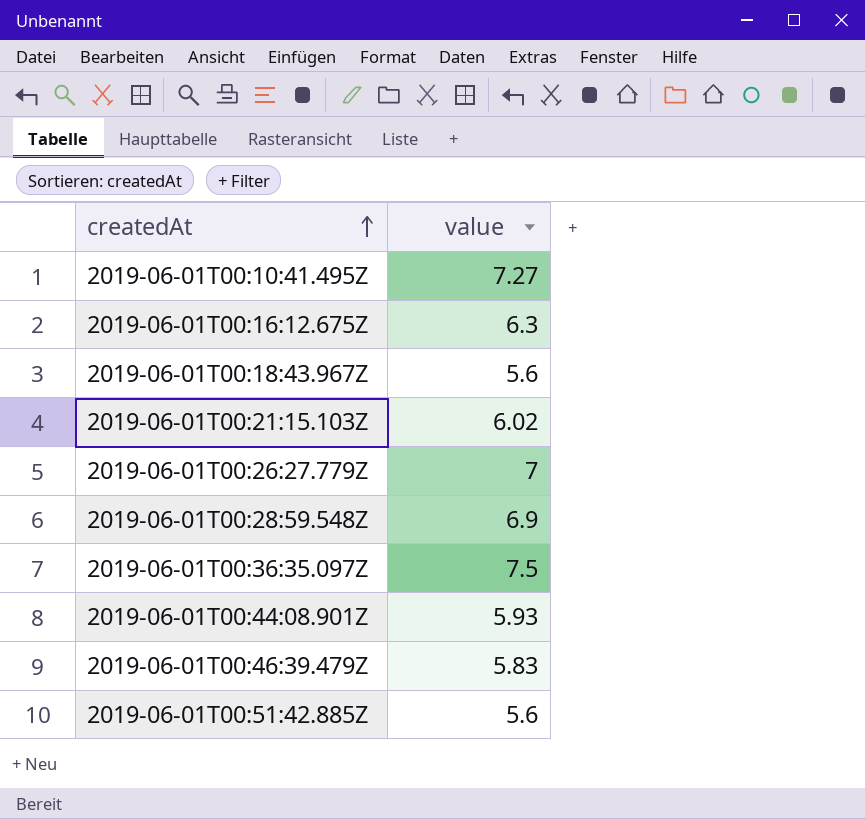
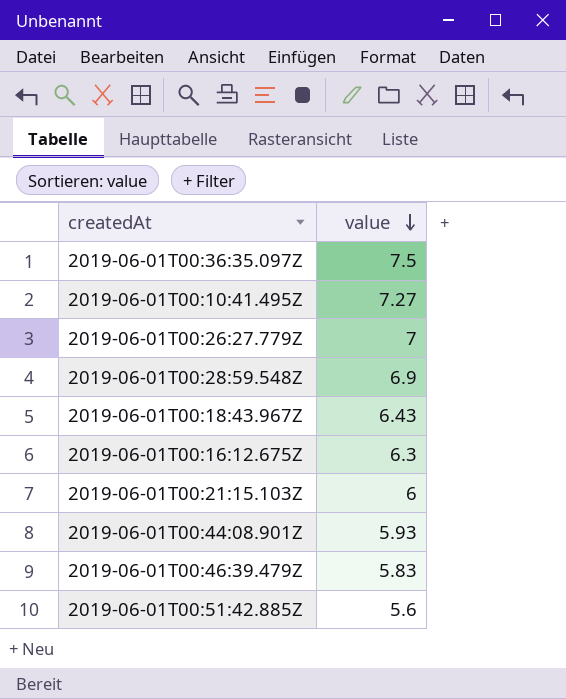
row order: createdAt ascending -> value descending
2019-06-01T00:18:43.967Z | value: 5.6 -> 6.43
2019-06-01T00:21:15.103Z | value: 6.02 -> 6

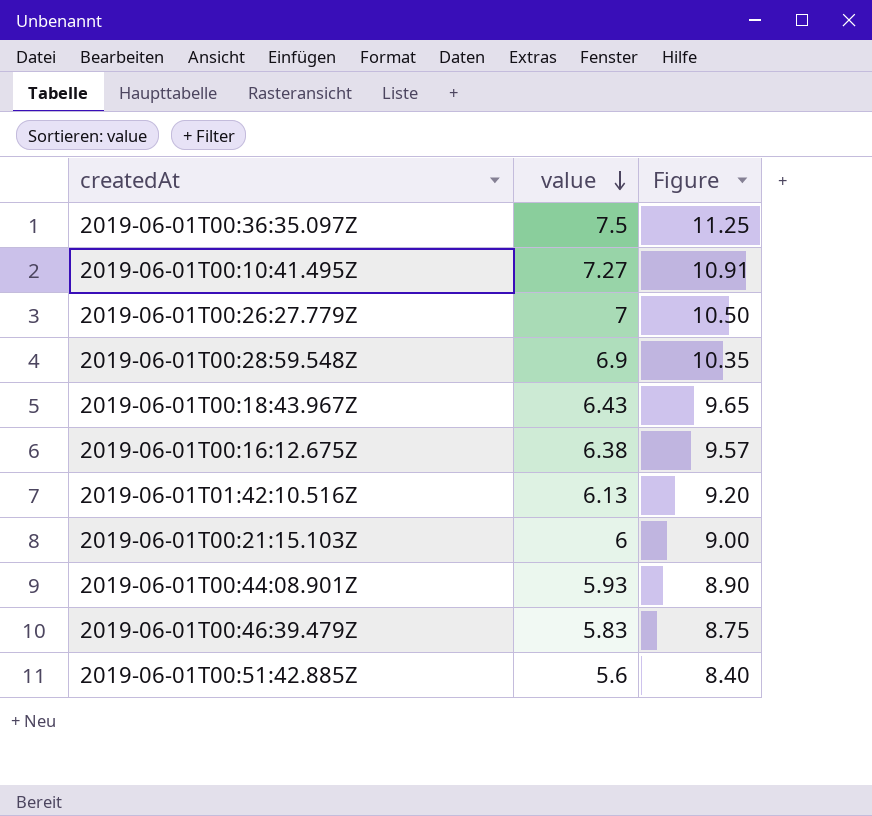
column Figure | formula: none -> [value] * 1.5
2019-06-01T00:16:12.675Z | value: 6.3 -> 6.38
row 2019-06-01T01:42:10.516Z: none -> 6.13 | 9.20

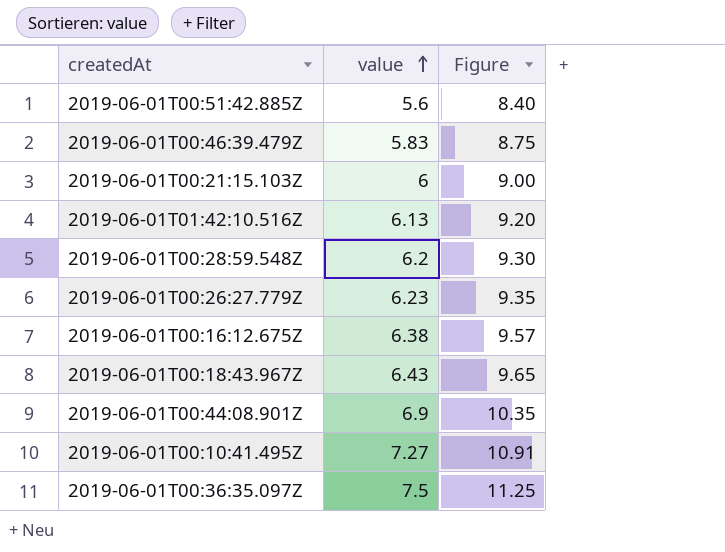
row order: value descending -> value ascending
2019-06-01T00:28:59.548Z | value: 6.9 -> 6.2
2019-06-01T00:28:59.548Z | Figure: 10.35 -> 9.30
2019-06-01T00:26:27.779Z | value: 7 -> 6.23
2019-06-01T00:26:27.779Z | Figure: 10.50 -> 9.35
2019-06-01T00:44:08.901Z | value: 5.93 -> 6.9
2019-06-01T00:44:08.901Z | Figure: 8.90 -> 10.35

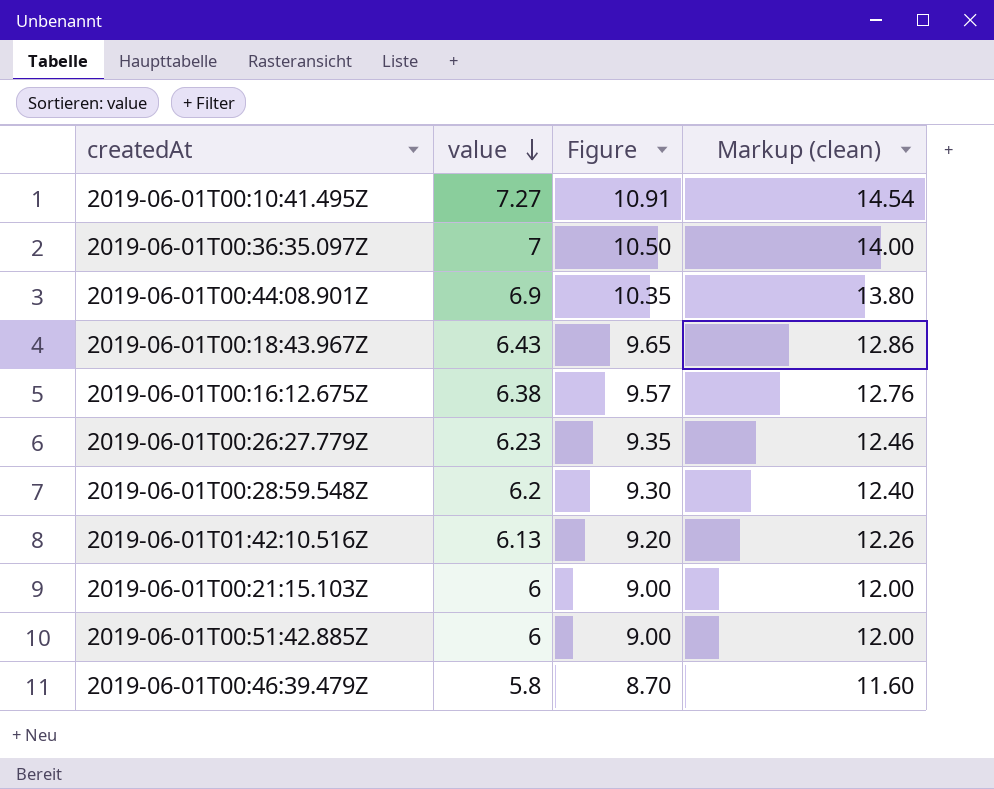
row order: value ascending -> value descending
column Markup (clean) | formula: none -> [value] * 2
2019-06-01T00:36:35.097Z | value: 7.5 -> 7
2019-06-01T00:36:35.097Z | Figure: 11.25 -> 10.50
2019-06-01T00:51:42.885Z | value: 5.6 -> 6
2019-06-01T00:51:42.885Z | Figure: 8.40 -> 9.00
2019-06-01T00:46:39.479Z | value: 5.83 -> 5.8
2019-06-01T00:46:39.479Z | Figure: 8.75 -> 8.70

